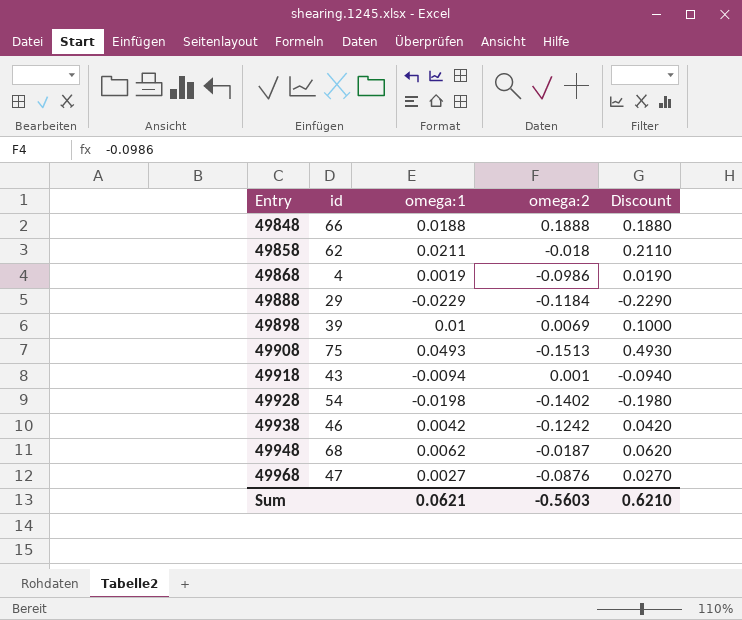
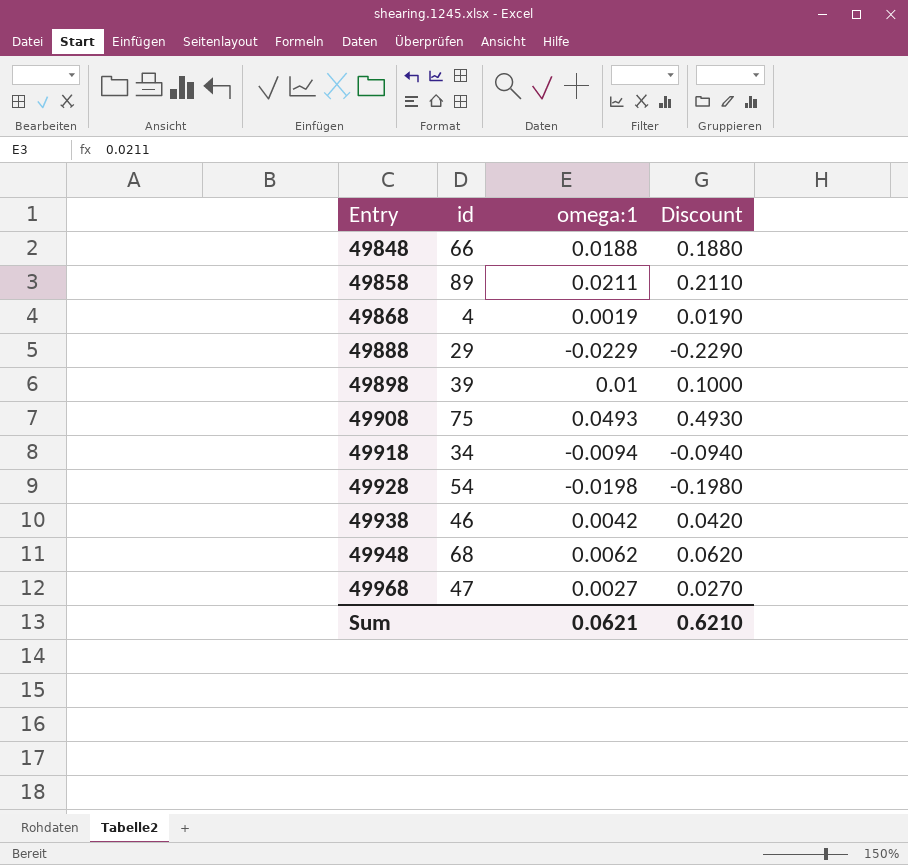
column omega:2 | position: 4 -> none
49858 | id: 62 -> 89
49918 | id: 43 -> 34

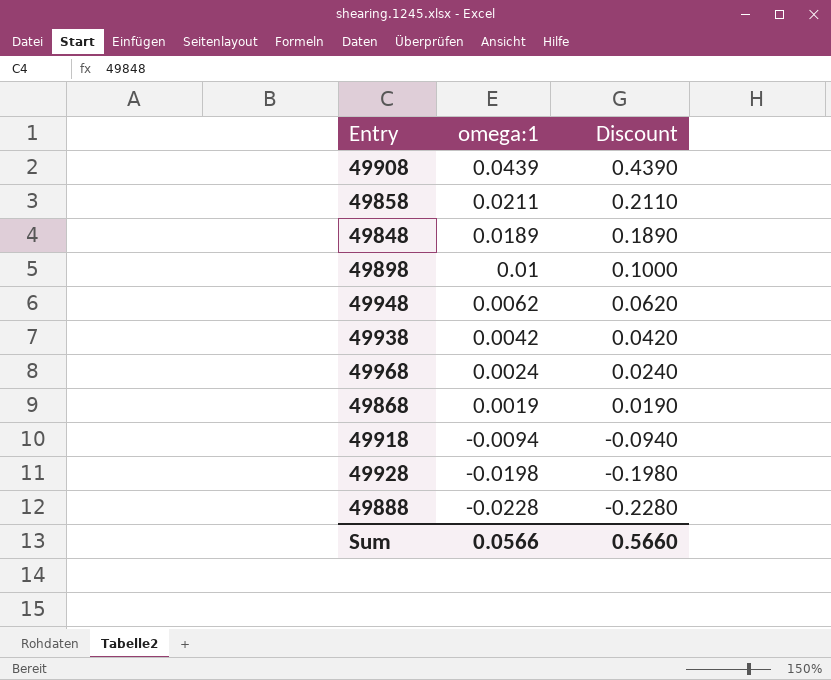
row order: Entry ascending -> omega:1 descending
column id | position: 2 -> none
49908 | omega:1: 0.0493 -> 0.0439
49908 | Discount: 0.4930 -> 0.4390
49848 | omega:1: 0.0188 -> 0.0189
49848 | Discount: 0.1880 -> 0.1890
49968 | omega:1: 0.0027 -> 0.0024
49968 | Discount: 0.0270 -> 0.0240
49888 | omega:1: -0.0229 -> -0.0228
49888 | Discount: -0.2290 -> -0.2280
Sum | omega:1: 0.0621 -> 0.0566
Sum | Discount: 0.6210 -> 0.5660

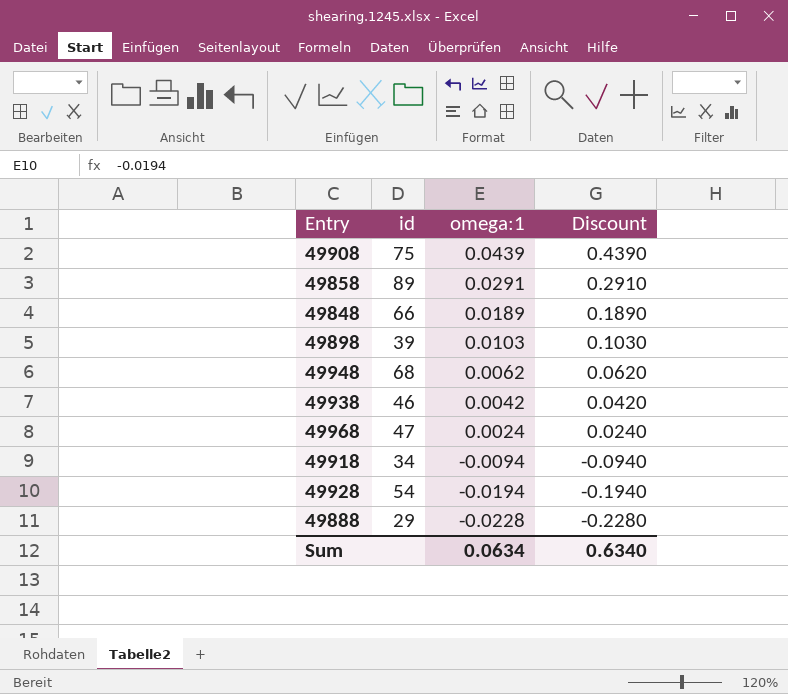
column id | position: none -> 2
row 49868: 0.0019 | 0.0190 -> none
49858 | omega:1: 0.0211 -> 0.0291
49858 | Discount: 0.2110 -> 0.2910
49898 | omega:1: 0.01 -> 0.0103
49898 | Discount: 0.1000 -> 0.1030
49928 | omega:1: -0.0198 -> -0.0194
49928 | Discount: -0.1980 -> -0.1940
Sum | omega:1: 0.0566 -> 0.0634
Sum | Discount: 0.5660 -> 0.6340

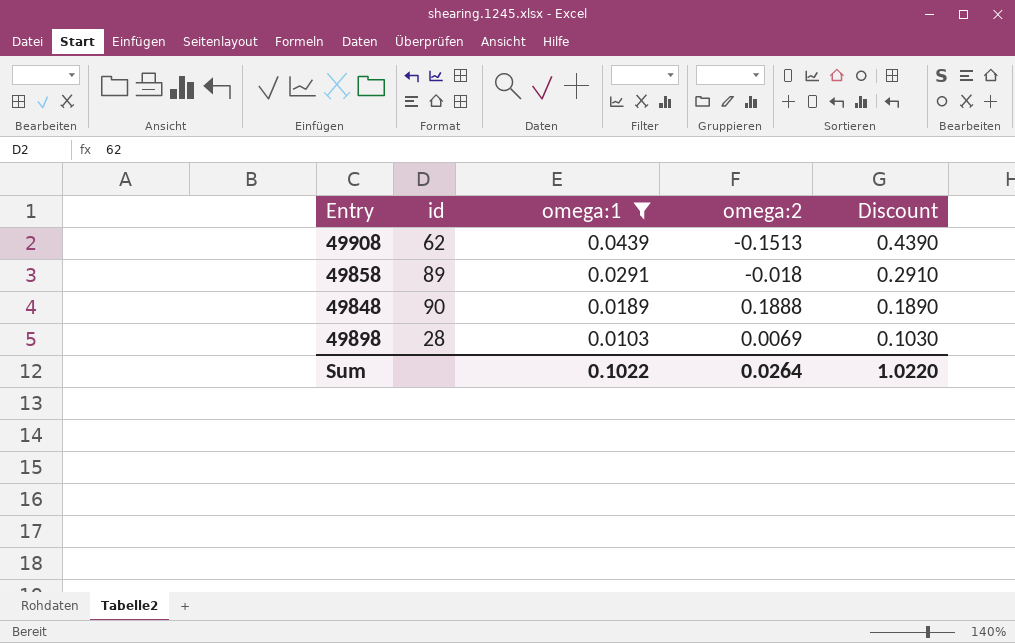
filter: none -> omega:1 >= 0.0103
column omega:2 | position: none -> 4
49908 | id: 75 -> 62
49848 | id: 66 -> 90
49898 | id: 39 -> 28
Sum | omega:1: 0.0634 -> 0.1022
Sum | Discount: 0.6340 -> 1.0220

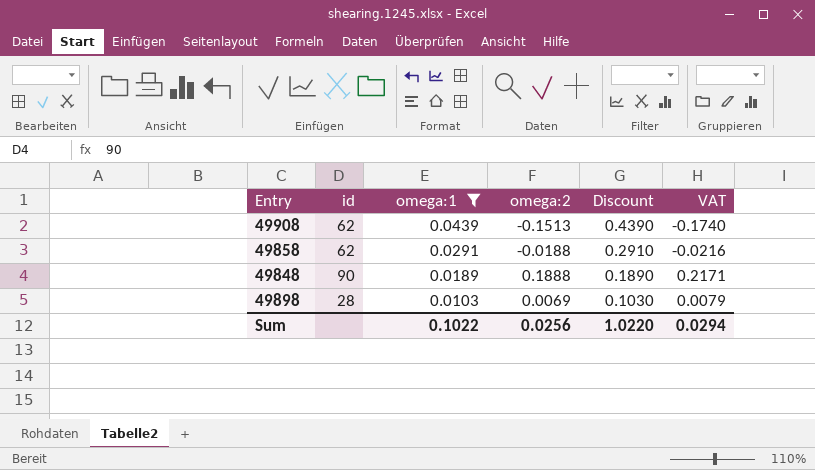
column VAT | formula: none -> [omega:2] * 1.15
49858 | id: 89 -> 62
49858 | omega:2: -0.018 -> -0.0188
Sum | omega:2: 0.0264 -> 0.0256

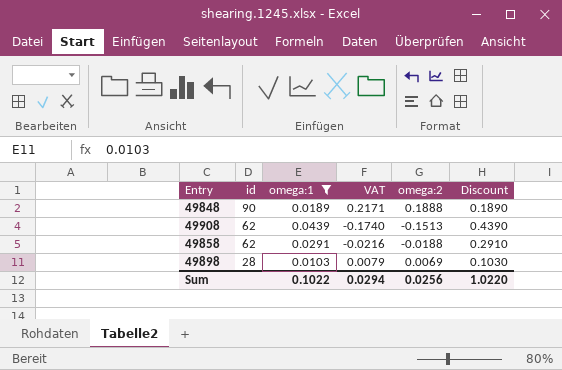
row order: omega:1 descending -> id descending
column VAT | position: 6 -> 4

